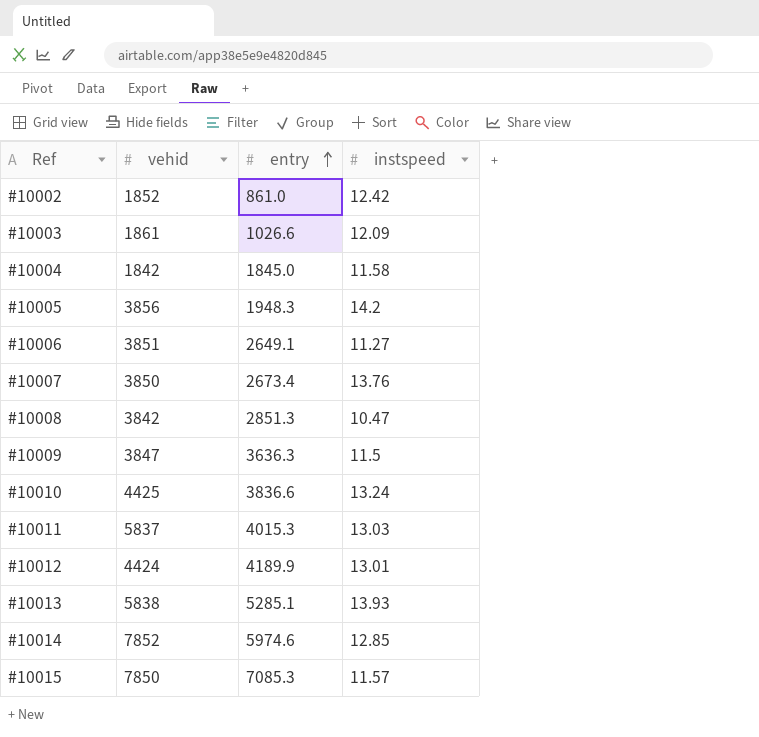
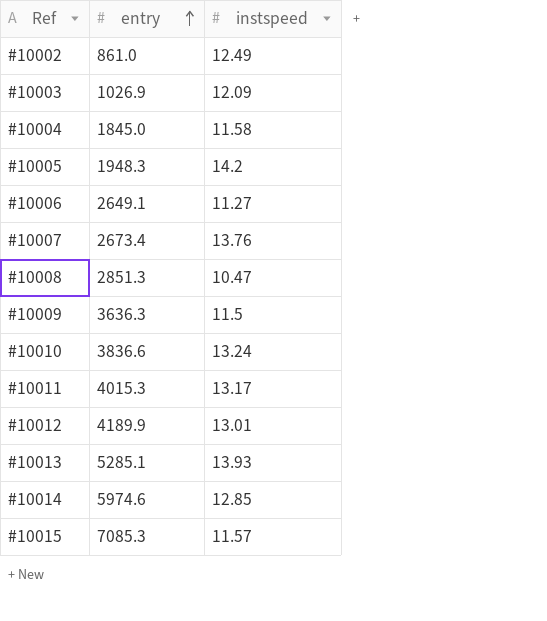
column vehid | position: 2 -> none
#10002 | instspeed: 12.42 -> 12.49
#10003 | entry: 1026.6 -> 1026.9
#10011 | instspeed: 13.03 -> 13.17

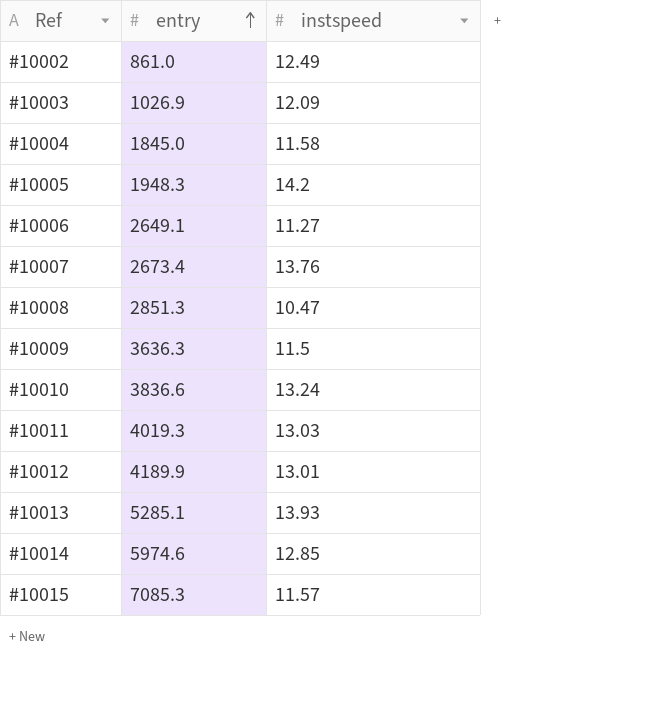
#10011 | entry: 4015.3 -> 4019.3
#10011 | instspeed: 13.17 -> 13.03

